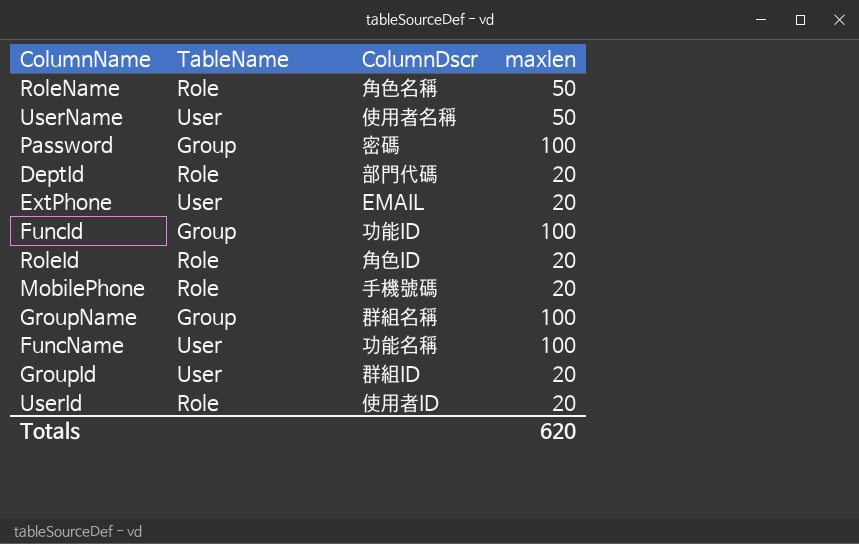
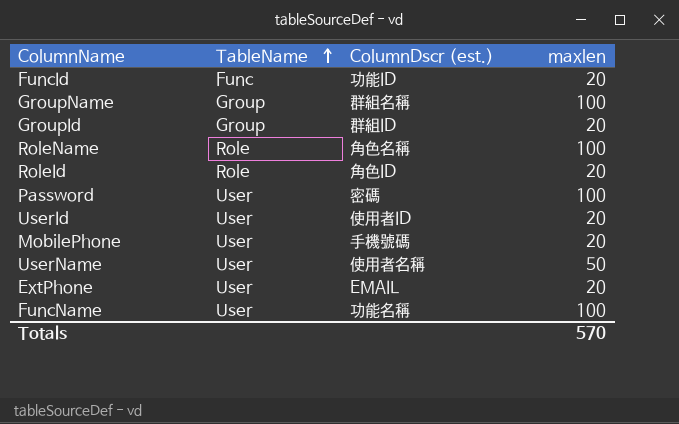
row order: none -> TableName ascending
column name: ColumnDscr -> ColumnDscr (est.)
row DeptId: Role | 部門代碼 | 20 -> none
FuncId | TableName: Group -> Func
FuncId | maxlen: 100 -> 20
GroupId | TableName: User -> Group
RoleName | maxlen: 50 -> 100
Password | TableName: Group -> User
UserId | TableName: Role -> User
MobilePhone | TableName: Role -> User
Totals | maxlen: 620 -> 570

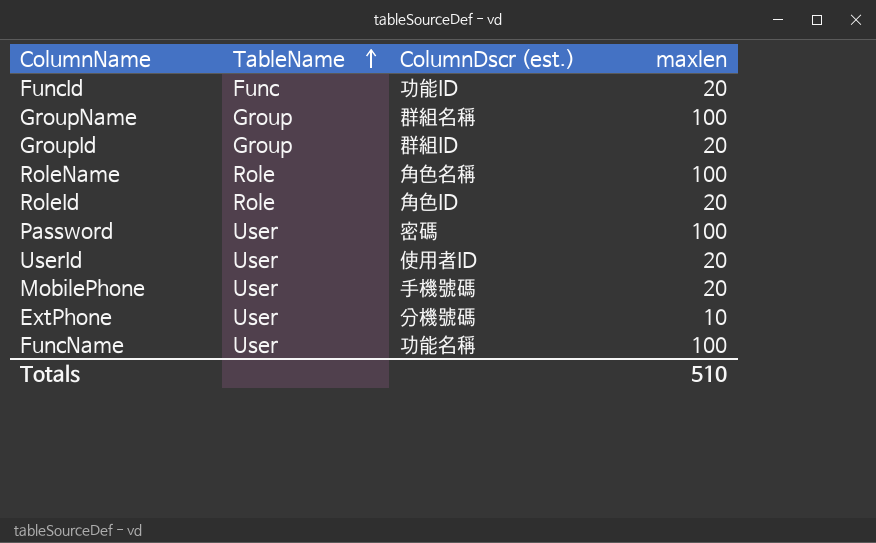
row UserName: User | 使用者名稱 | 50 -> none
ExtPhone | ColumnDscr (est.): EMAIL -> 分機號碼
ExtPhone | maxlen: 20 -> 10
Totals | maxlen: 570 -> 510

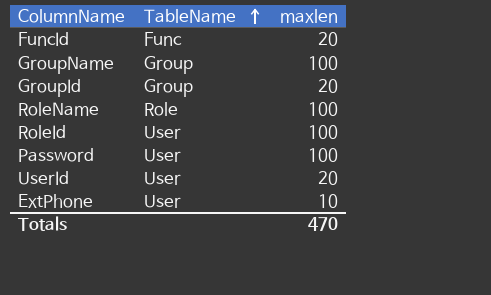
column ColumnDscr (est.) | position: 3 -> none
row MobilePhone: User | 手機號碼 | 20 -> none
row FuncName: User | 功能名稱 | 100 -> none
RoleId | TableName: Role -> User
RoleId | maxlen: 20 -> 100
Totals | maxlen: 510 -> 470

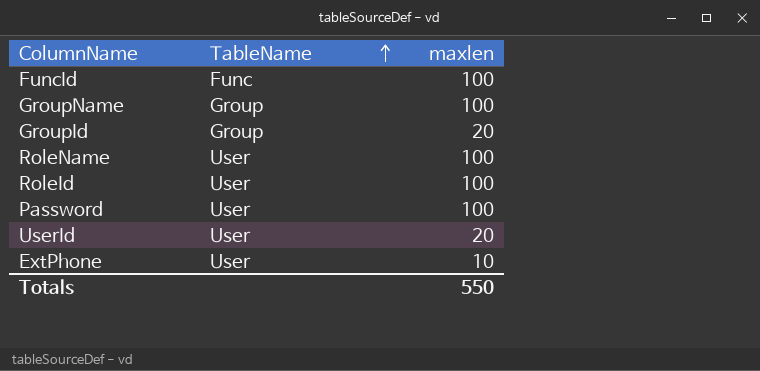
FuncId | maxlen: 20 -> 100
RoleName | TableName: Role -> User
Totals | maxlen: 470 -> 550

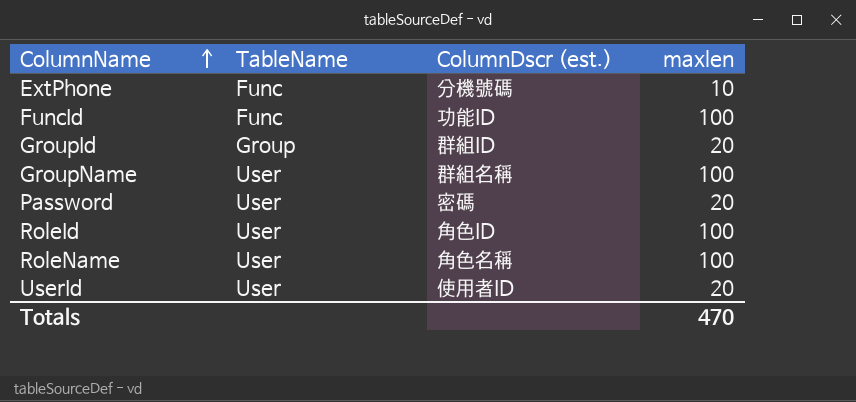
row order: TableName ascending -> ColumnName ascending
column ColumnDscr (est.) | position: none -> 3
ExtPhone | TableName: User -> Func
GroupName | TableName: Group -> User
Password | maxlen: 100 -> 20
Totals | maxlen: 550 -> 470

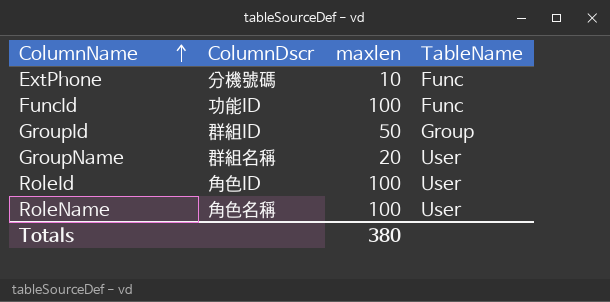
column name: ColumnDscr (est.) -> ColumnDscr
column TableName | position: 2 -> 4
row Password: User | 密碼 | 20 -> none
row UserId: User | 使用者ID | 20 -> none
GroupId | maxlen: 20 -> 50
GroupName | maxlen: 100 -> 20
Totals | maxlen: 470 -> 380

